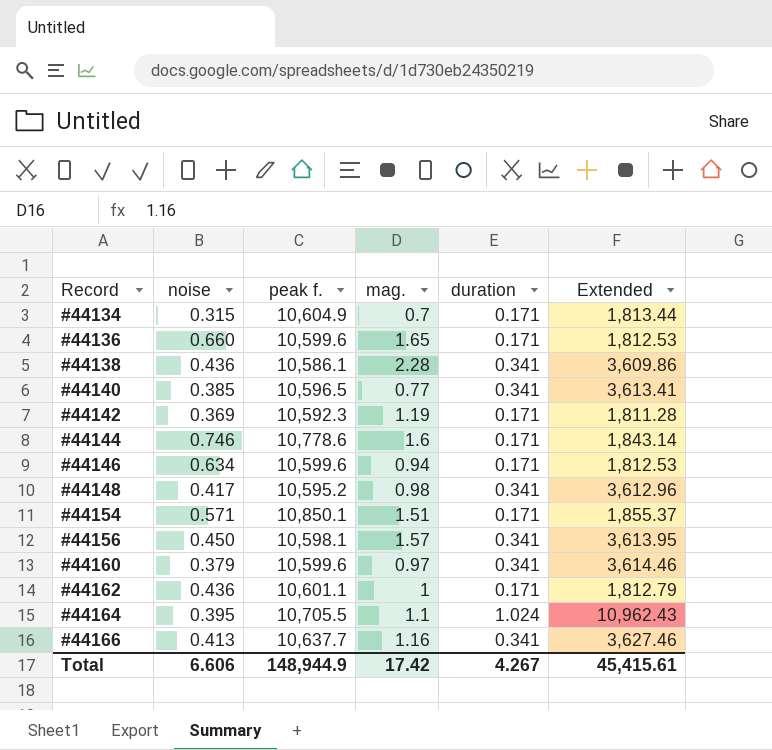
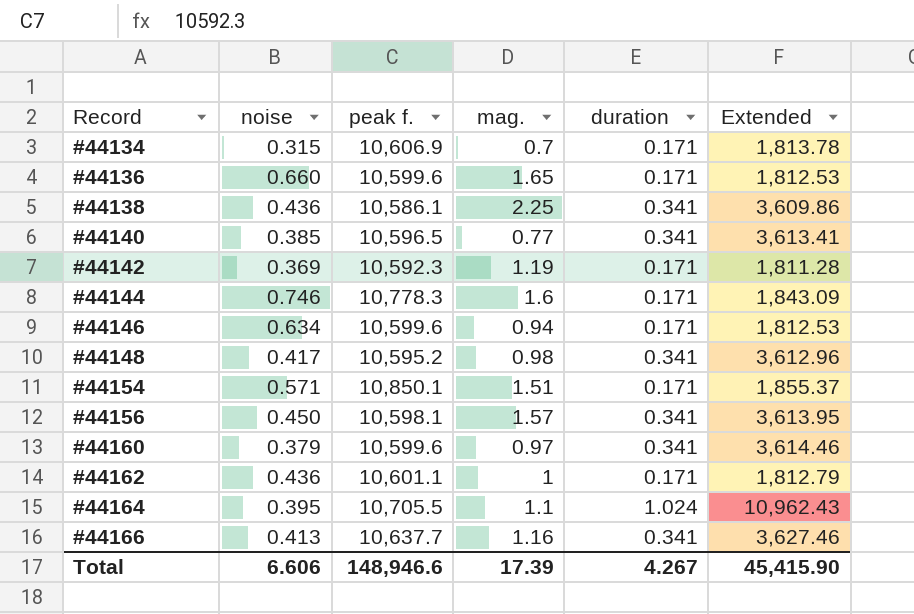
#44134 | peak f.: 10,604.9 -> 10,606.9
#44134 | Extended: 1,813.44 -> 1,813.78
#44138 | mag.: 2.28 -> 2.25
#44144 | peak f.: 10,778.6 -> 10,778.3
#44144 | Extended: 1,843.14 -> 1,843.09
Total | peak f.: 148,944.9 -> 148,946.6
Total | mag.: 17.42 -> 17.39
Total | Extended: 45,415.61 -> 45,415.90

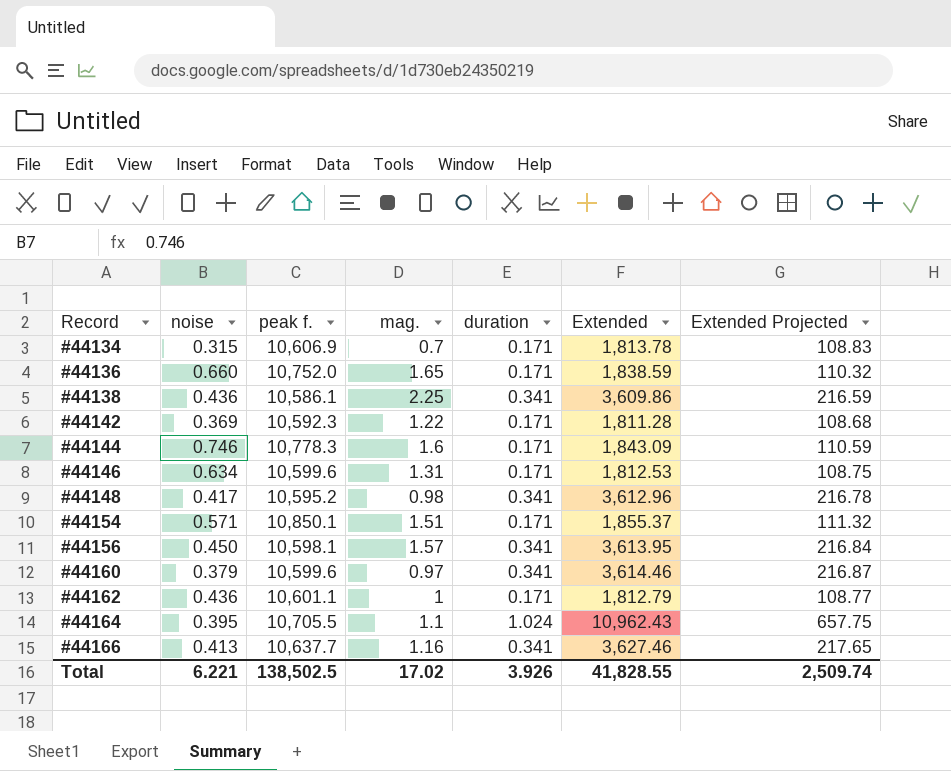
column Extended Projected | formula: none -> [Extended] * 0.06
row #44140: 0.385 | 10,596.5 | 0.77 | 0.341 | 3,613.41 -> none
#44136 | peak f.: 10,599.6 -> 10,752.0
#44136 | Extended: 1,812.53 -> 1,838.59
#44142 | mag.: 1.19 -> 1.22
#44146 | mag.: 0.94 -> 1.31
Total | noise: 6.606 -> 6.221
Total | peak f.: 148,946.6 -> 138,502.5
Total | mag.: 17.39 -> 17.02
Total | duration: 4.267 -> 3.926
Total | Extended: 45,415.90 -> 41,828.55

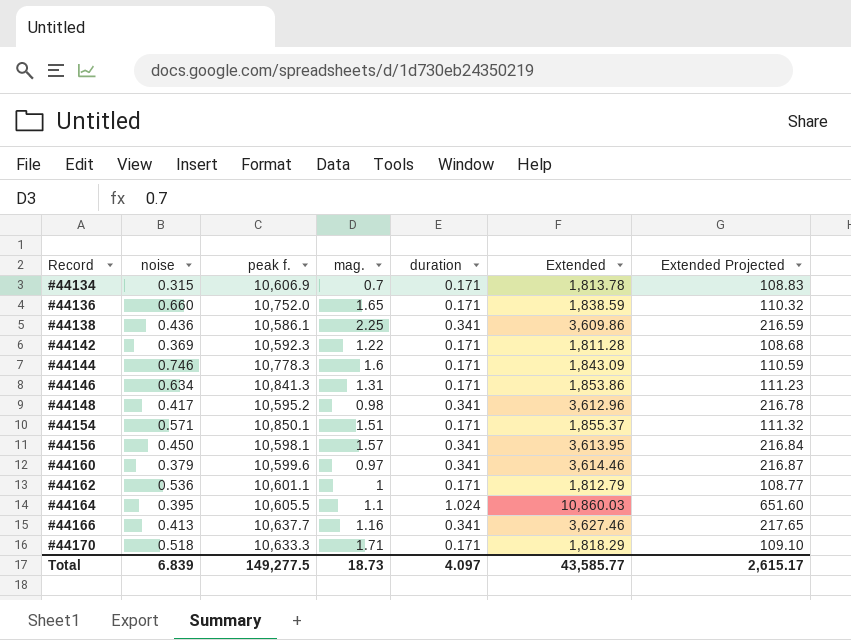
#44146 | peak f.: 10,599.6 -> 10,841.3
#44146 | Extended: 1,812.53 -> 1,853.86
#44146 | Extended Projected: 108.75 -> 111.23
#44162 | noise: 0.436 -> 0.536
#44164 | peak f.: 10,705.5 -> 10,605.5
#44164 | Extended: 10,962.43 -> 10,860.03
#44164 | Extended Projected: 657.75 -> 651.60
row #44170: none -> 0.518 | 10,633.3 | 1.71 | 0.171 | 1,818.29 | 109.10
Total | noise: 6.221 -> 6.839
Total | peak f.: 138,502.5 -> 149,277.5
Total | mag.: 17.02 -> 18.73
Total | duration: 3.926 -> 4.097
Total | Extended: 41,828.55 -> 43,585.77
Total | Extended Projected: 2,509.74 -> 2,615.17

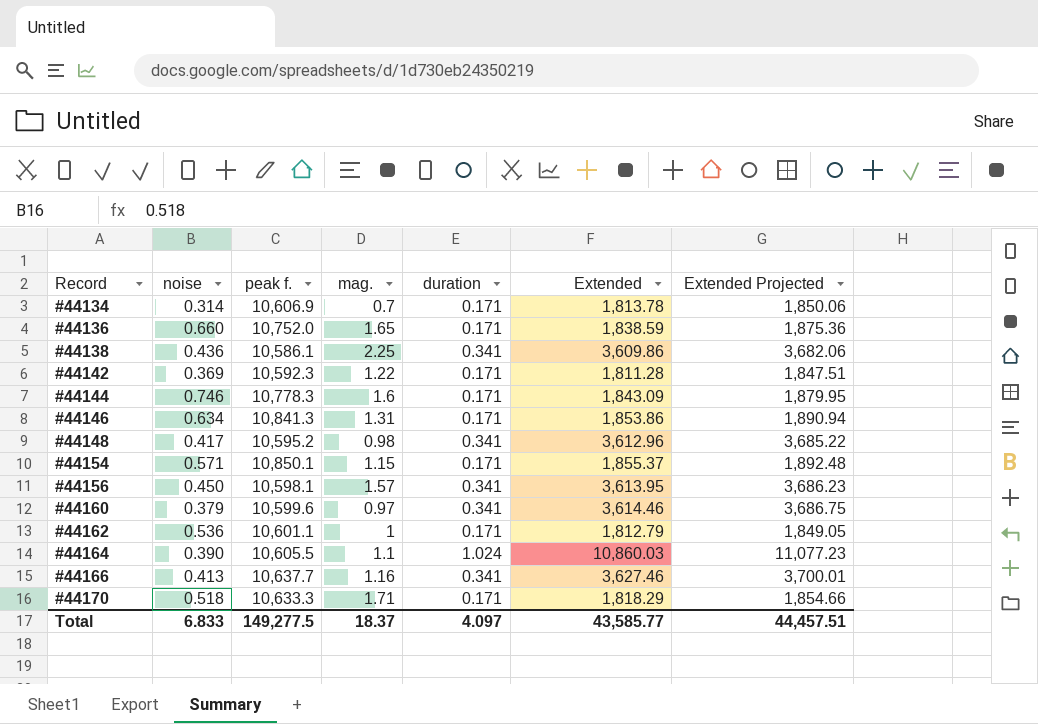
column Extended Projected | formula: [Extended] * 0.06 -> [Extended] * 1.02
#44134 | noise: 0.315 -> 0.314
#44154 | mag.: 1.51 -> 1.15
#44164 | noise: 0.395 -> 0.390
Total | noise: 6.839 -> 6.833
Total | mag.: 18.73 -> 18.37
Total | Extended Projected: 2,615.17 -> 44,457.51

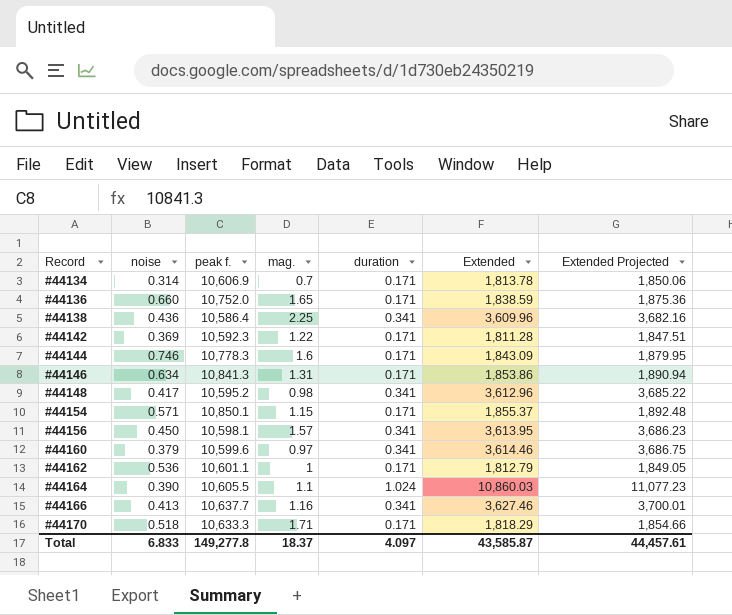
#44138 | peak f.: 10,586.1 -> 10,586.4
#44138 | Extended: 3,609.86 -> 3,609.96
#44138 | Extended Projected: 3,682.06 -> 3,682.16
Total | peak f.: 149,277.5 -> 149,277.8
Total | Extended: 43,585.77 -> 43,585.87
Total | Extended Projected: 44,457.51 -> 44,457.61

